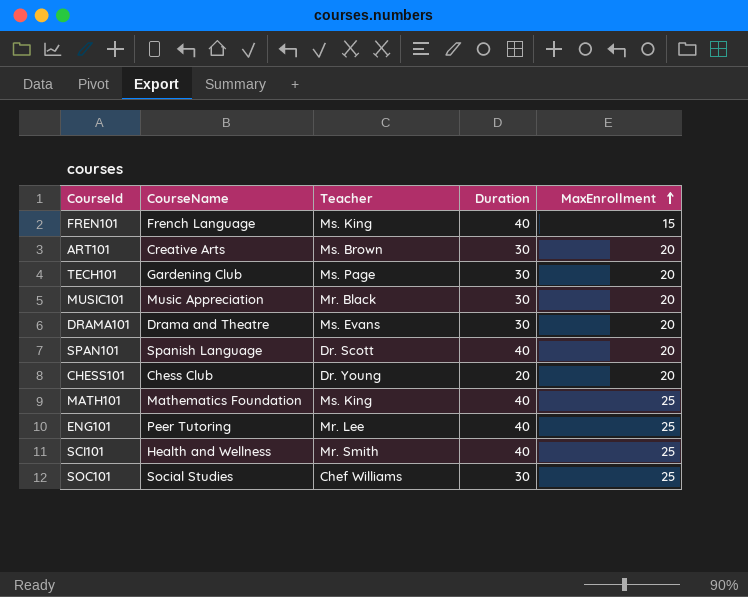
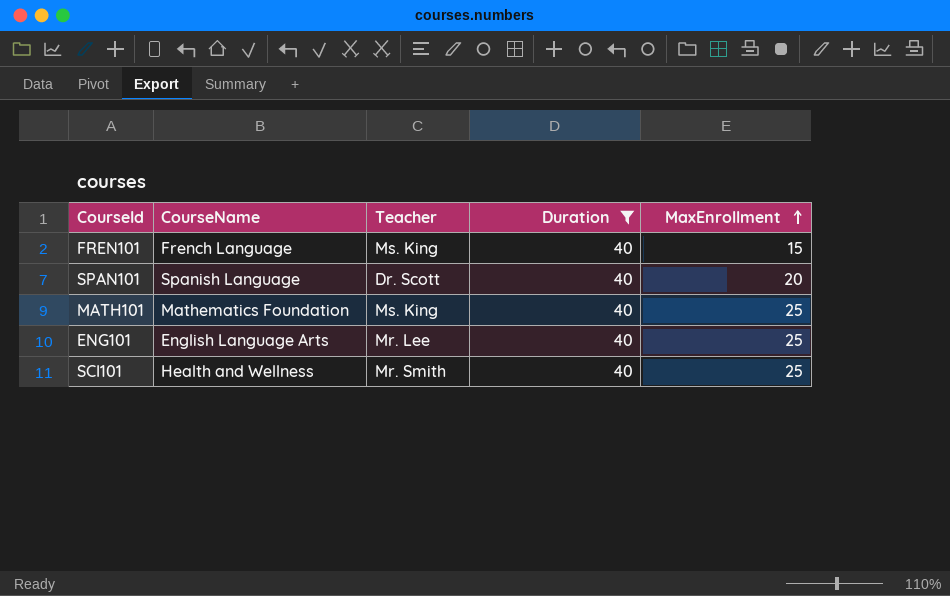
filter: none -> Duration = 40
ENG101 | CourseName: Peer Tutoring -> English Language Arts

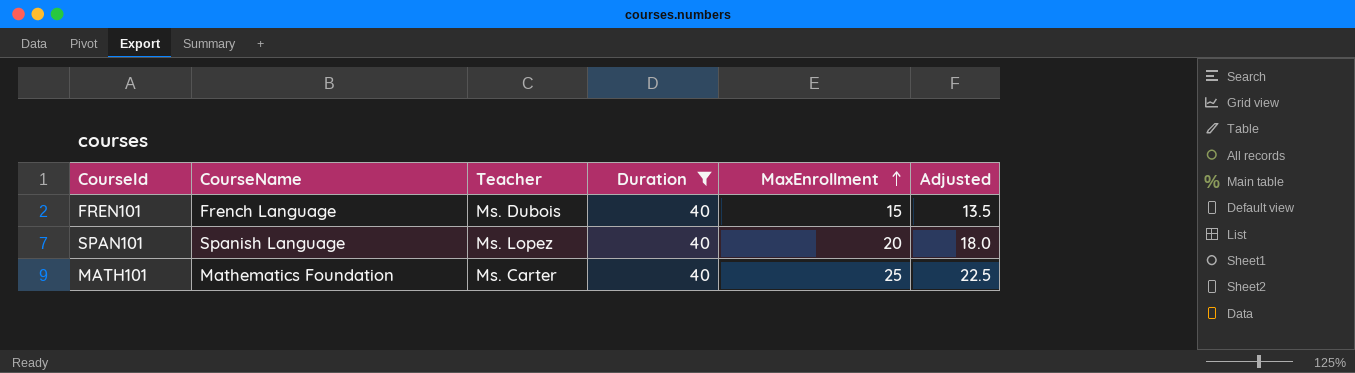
column Adjusted | formula: none -> [MaxEnrollment] * 0.9
row ENG101: English Language Arts | Mr. Lee | 40 | 25 -> none
row SCI101: Health and Wellness | Mr. Smith | 40 | 25 -> none
FREN101 | Teacher: Ms. King -> Ms. Dubois
SPAN101 | Teacher: Dr. Scott -> Ms. Lopez
MATH101 | Teacher: Ms. King -> Ms. Carter

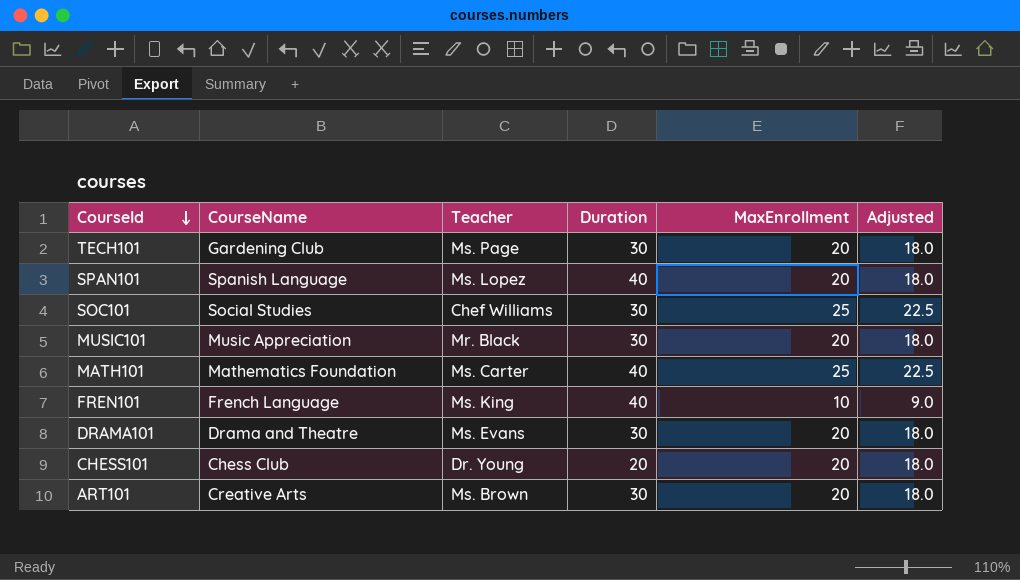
filter: Duration = 40 -> none
row order: MaxEnrollment ascending -> CourseId descending
FREN101 | Teacher: Ms. Dubois -> Ms. King
FREN101 | MaxEnrollment: 15 -> 10
FREN101 | Adjusted: 13.5 -> 9.0

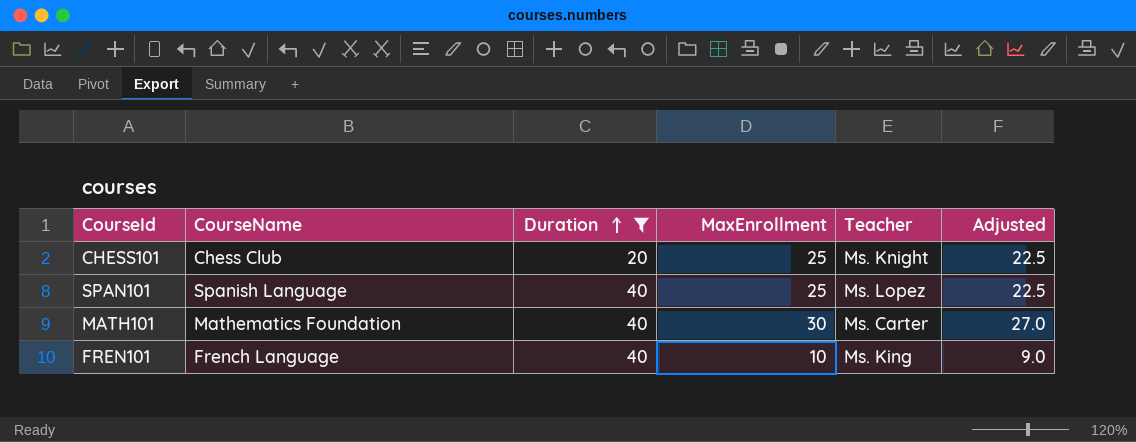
filter: none -> Duration != 30
row order: CourseId descending -> Duration ascending
column Teacher | position: 3 -> 5
CHESS101 | MaxEnrollment: 20 -> 25
CHESS101 | Teacher: Dr. Young -> Ms. Knight
CHESS101 | Adjusted: 18.0 -> 22.5
SPAN101 | MaxEnrollment: 20 -> 25
SPAN101 | Adjusted: 18.0 -> 22.5
MATH101 | MaxEnrollment: 25 -> 30
MATH101 | Adjusted: 22.5 -> 27.0

